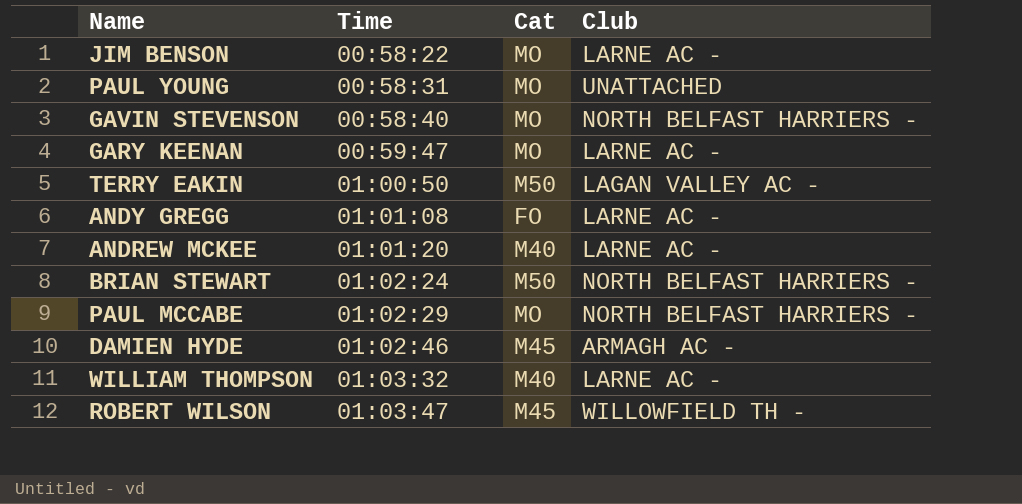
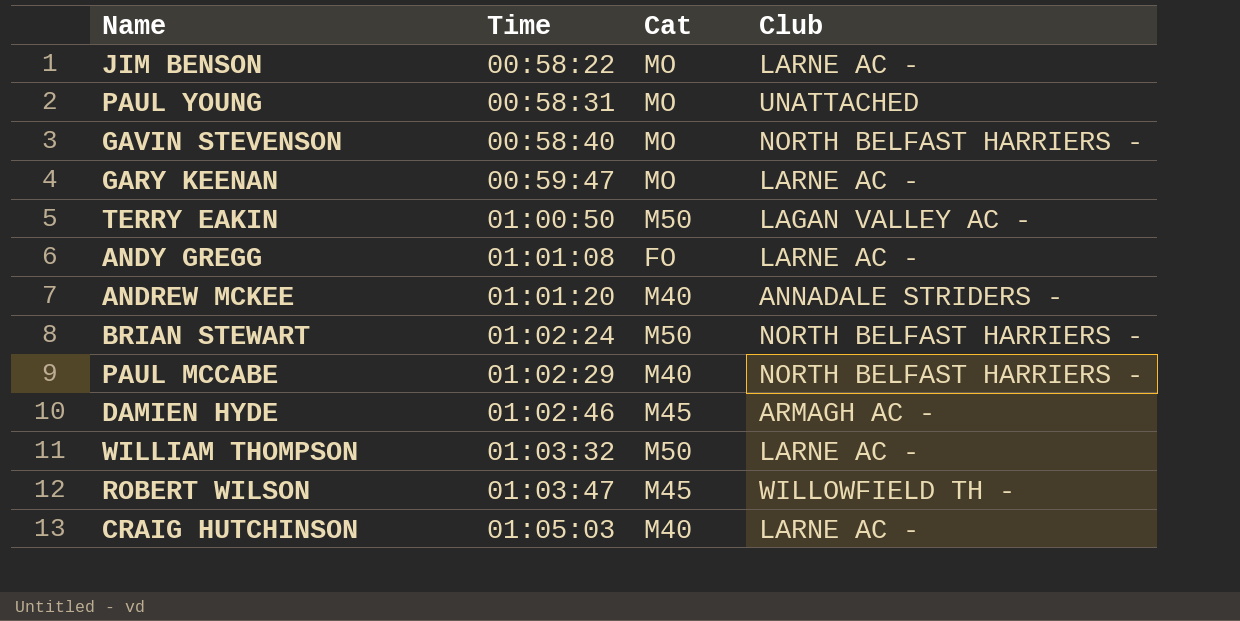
ANDREW MCKEE | Club: LARNE AC - -> ANNADALE STRIDERS -
PAUL MCCABE | Cat: MO -> M40
WILLIAM THOMPSON | Cat: M40 -> M50
row CRAIG HUTCHINSON: none -> 01:05:03 | M40 | LARNE AC -

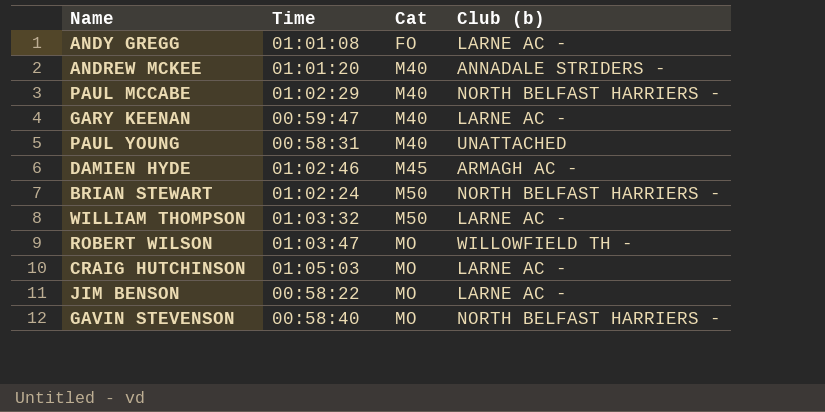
row order: Time ascending -> Cat ascending
column name: Club -> Club (b)
row TERRY EAKIN: 01:00:50 | M50 | LAGAN VALLEY AC - -> none
GARY KEENAN | Cat: MO -> M40
PAUL YOUNG | Cat: MO -> M40
ROBERT WILSON | Cat: M45 -> MO
CRAIG HUTCHINSON | Cat: M40 -> MO

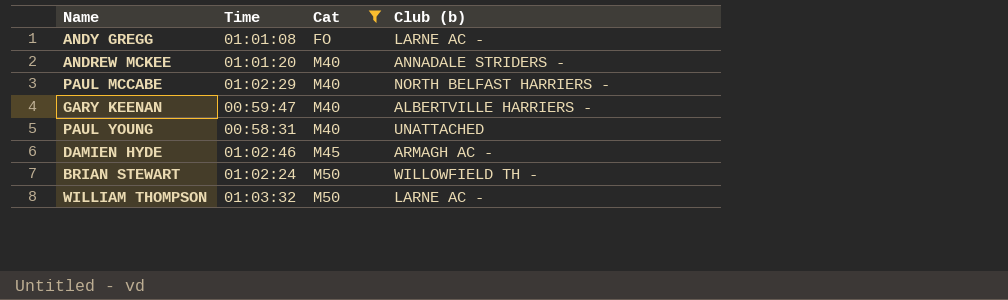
filter: none -> Cat != MO
GARY KEENAN | Club (b): LARNE AC - -> ALBERTVILLE HARRIERS -
BRIAN STEWART | Club (b): NORTH BELFAST HARRIERS - -> WILLOWFIELD TH -

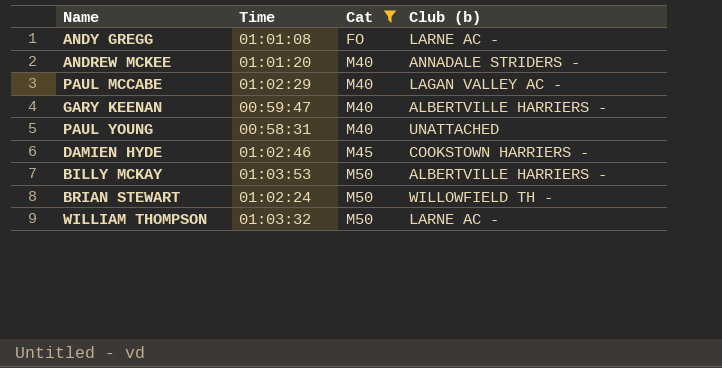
PAUL MCCABE | Club (b): NORTH BELFAST HARRIERS - -> LAGAN VALLEY AC -
DAMIEN HYDE | Club (b): ARMAGH AC - -> COOKSTOWN HARRIERS -
row BILLY MCKAY: none -> 01:03:53 | M50 | ALBERTVILLE HARRIERS -

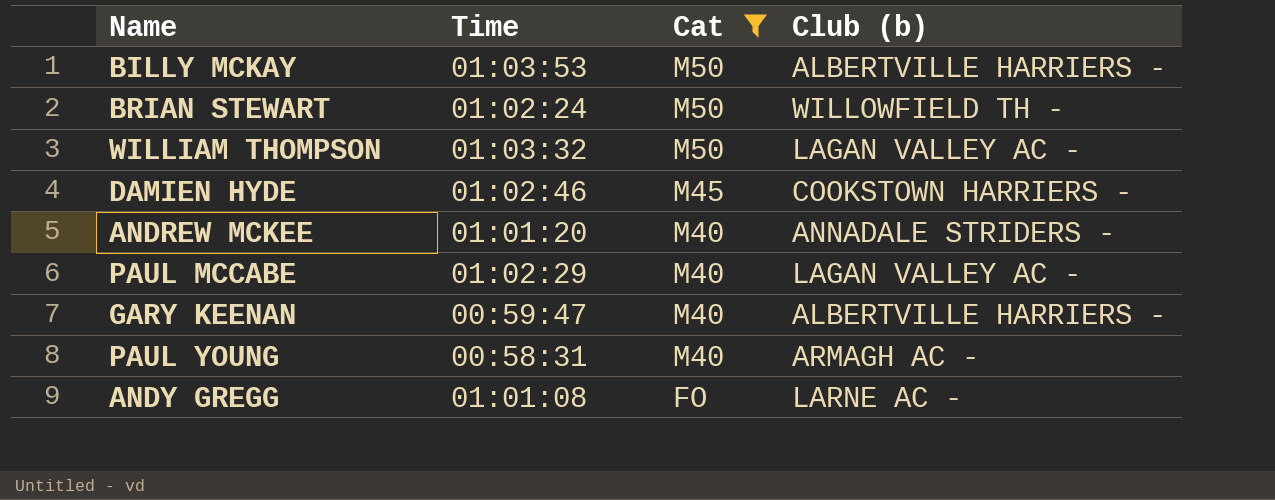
row order: Cat ascending -> Cat descending
WILLIAM THOMPSON | Club (b): LARNE AC - -> LAGAN VALLEY AC -
PAUL YOUNG | Club (b): UNATTACHED -> ARMAGH AC -

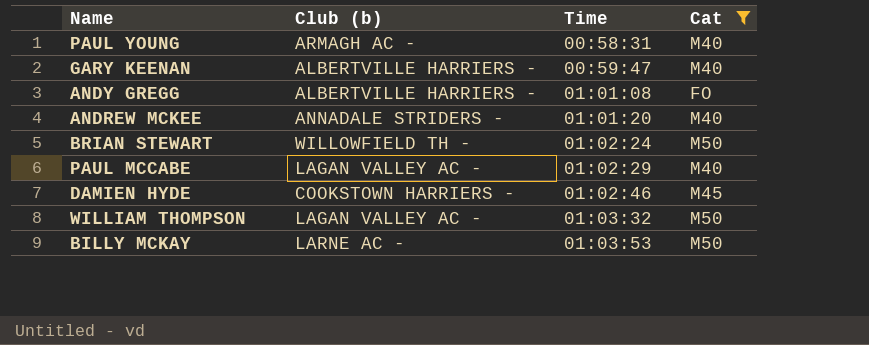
row order: Cat descending -> Time ascending
column Club (b) | position: 4 -> 2
ANDY GREGG | Club (b): LARNE AC - -> ALBERTVILLE HARRIERS -
BILLY MCKAY | Club (b): ALBERTVILLE HARRIERS - -> LARNE AC -

